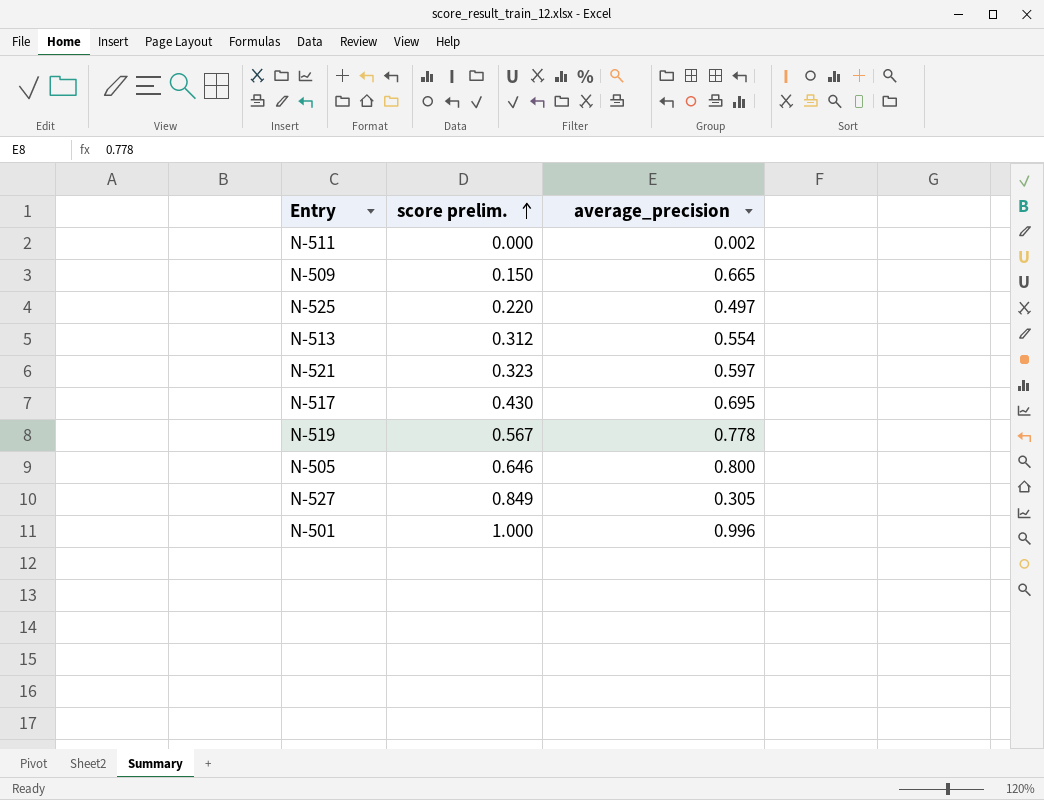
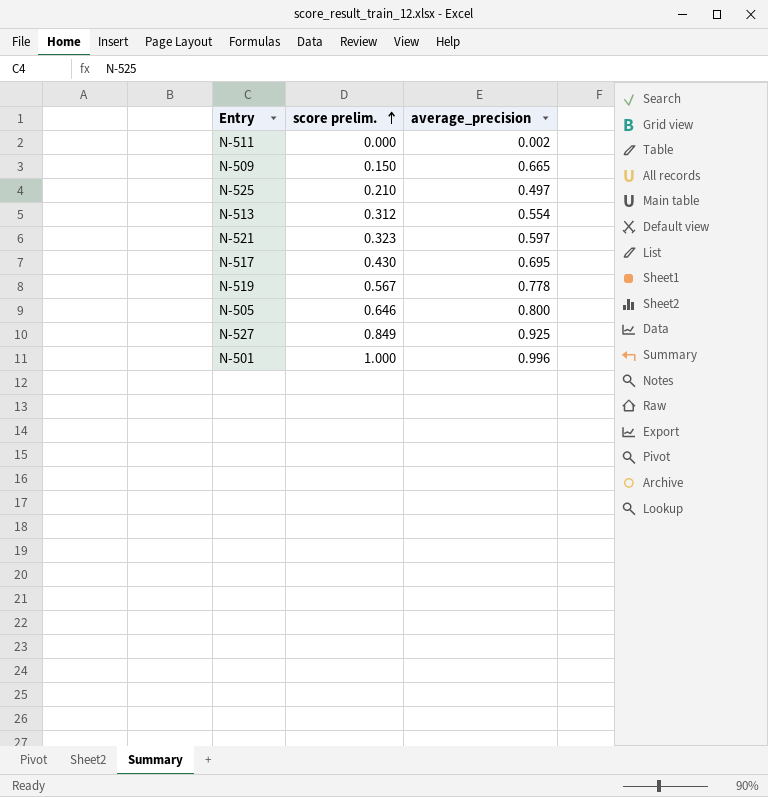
N-525 | score prelim.: 0.220 -> 0.210
N-527 | average_precision: 0.305 -> 0.925

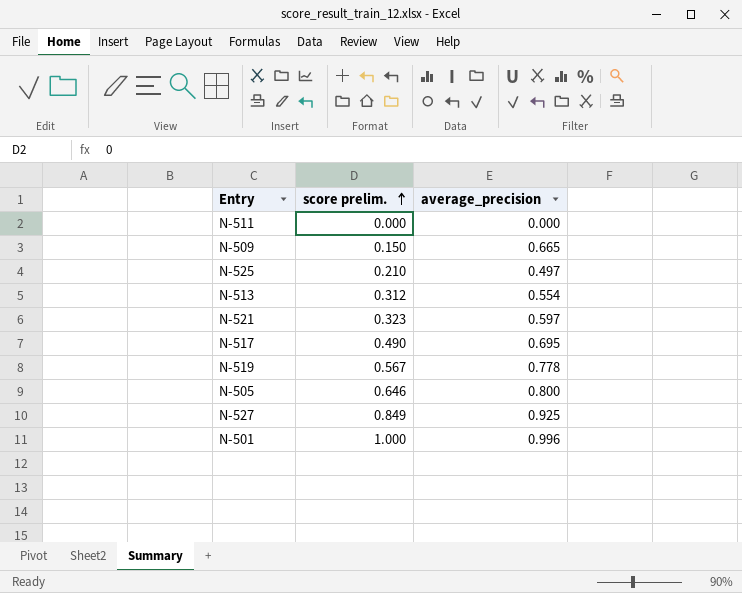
N-511 | average_precision: 0.002 -> 0.000
N-517 | score prelim.: 0.430 -> 0.490

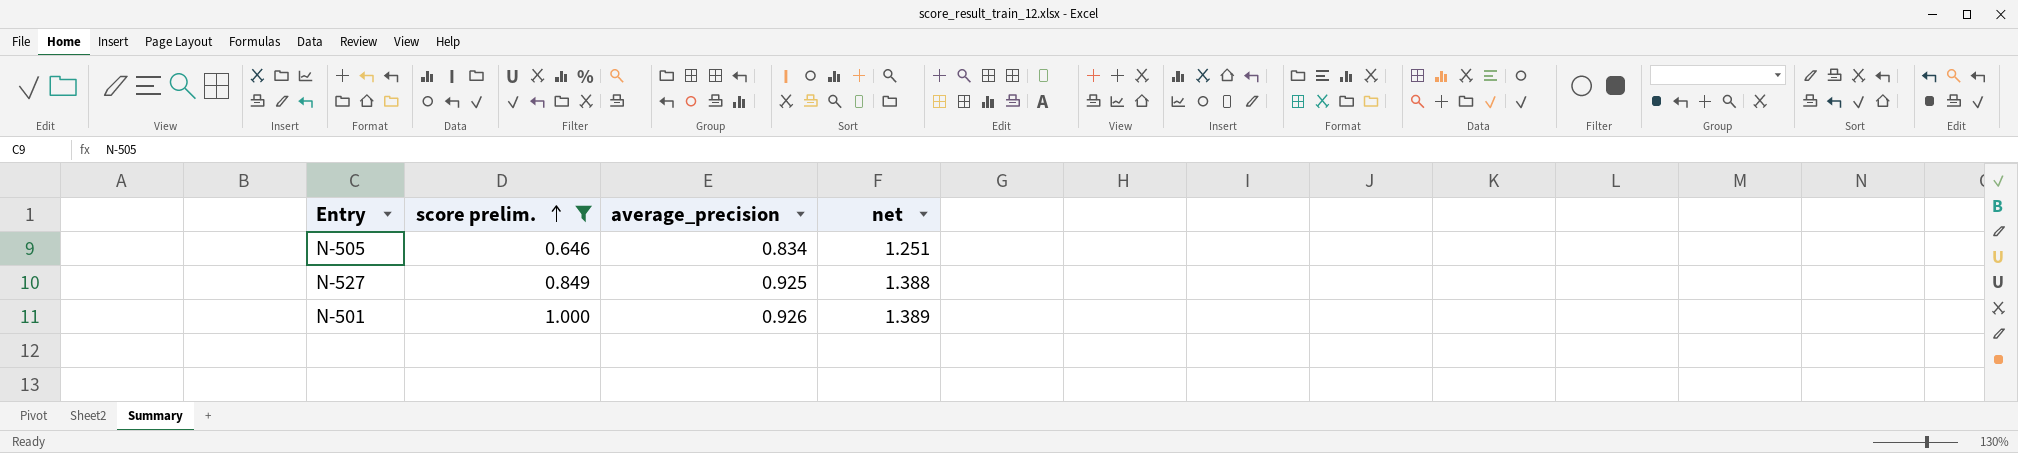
filter: none -> score prelim. >= 0.646
column net | formula: none -> [average_precision] * 1.5
N-505 | average_precision: 0.800 -> 0.834
N-501 | average_precision: 0.996 -> 0.926

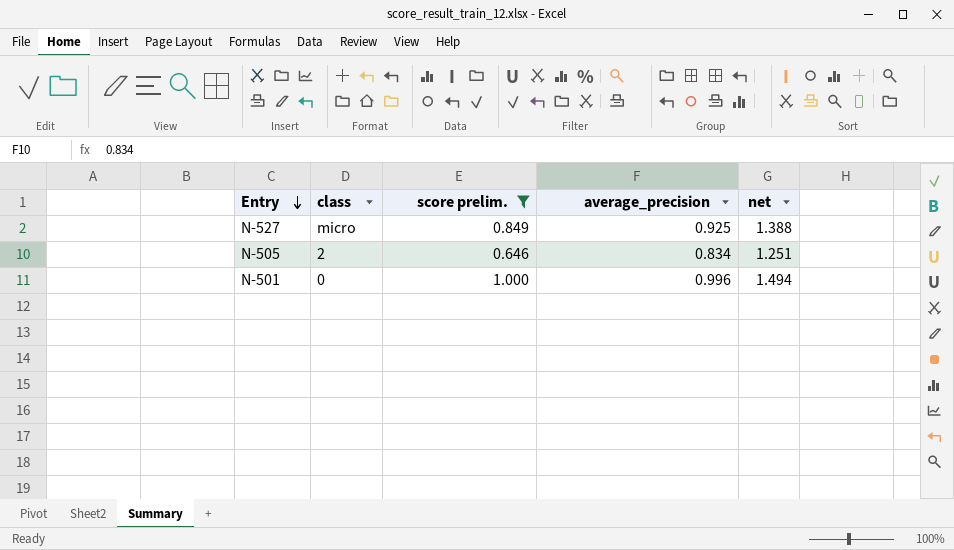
row order: score prelim. ascending -> Entry descending
column class | position: none -> 2
N-501 | average_precision: 0.926 -> 0.996
N-501 | net: 1.389 -> 1.494

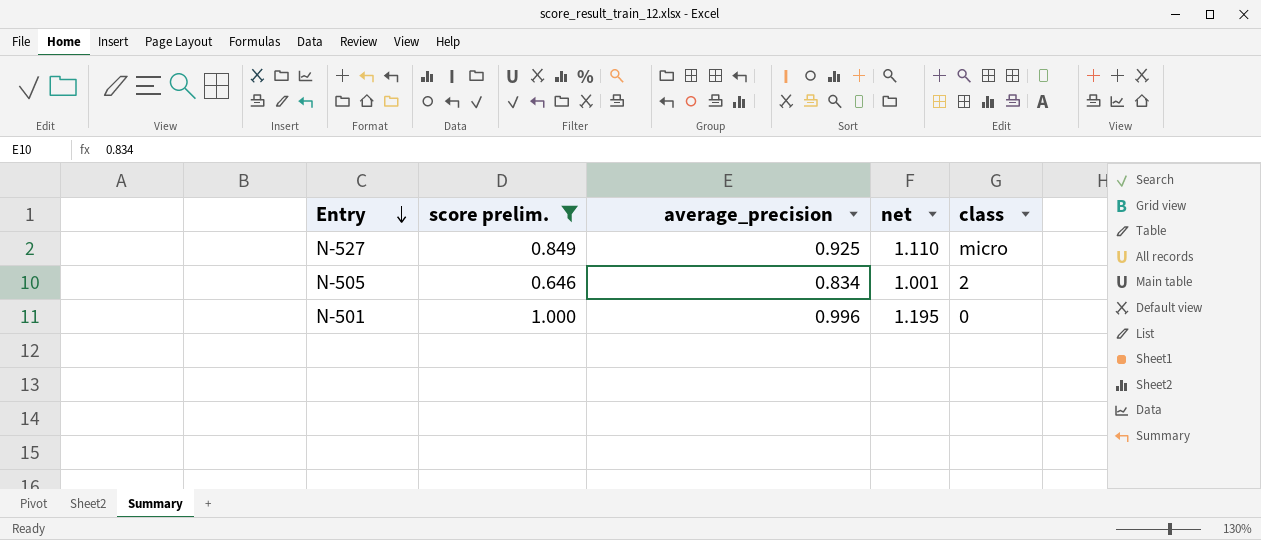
column net | formula: [average_precision] * 1.5 -> [average_precision] * 1.2
column class | position: 2 -> 5

